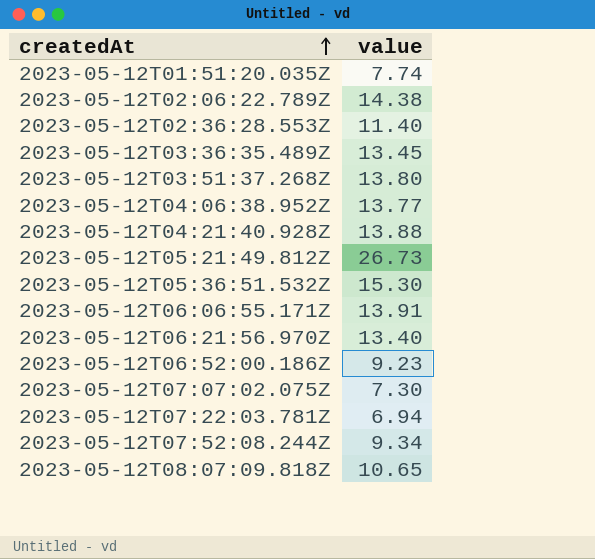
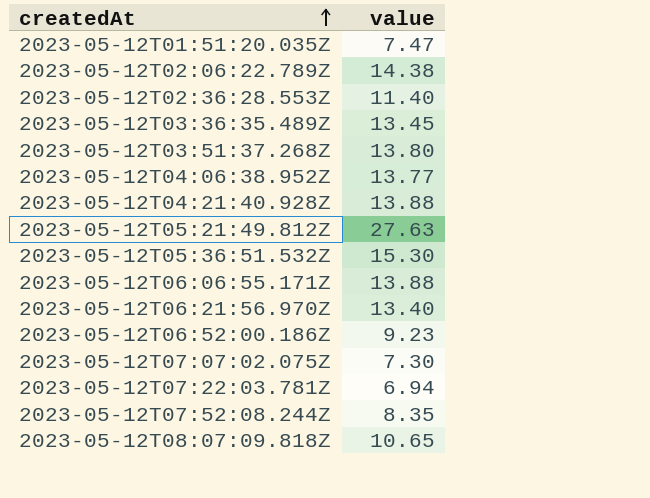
2023-05-12T01:51:20.035Z | value: 7.74 -> 7.47
2023-05-12T05:21:49.812Z | value: 26.73 -> 27.63
2023-05-12T06:06:55.171Z | value: 13.91 -> 13.88
2023-05-12T07:52:08.244Z | value: 9.34 -> 8.35

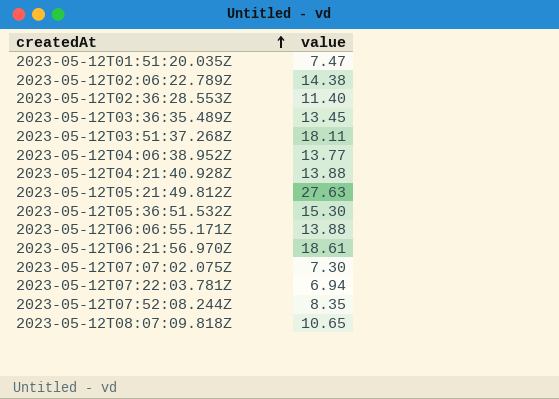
row 2023-05-12T06:52:00.186Z: 9.23 -> none
2023-05-12T03:51:37.268Z | value: 13.80 -> 18.11
2023-05-12T06:21:56.970Z | value: 13.40 -> 18.61

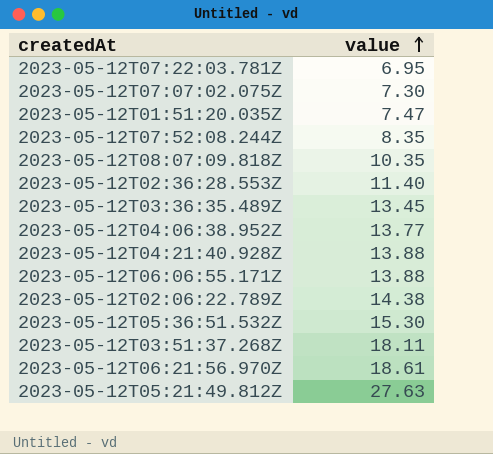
row order: createdAt ascending -> value ascending
2023-05-12T07:22:03.781Z | value: 6.94 -> 6.95
2023-05-12T08:07:09.818Z | value: 10.65 -> 10.35

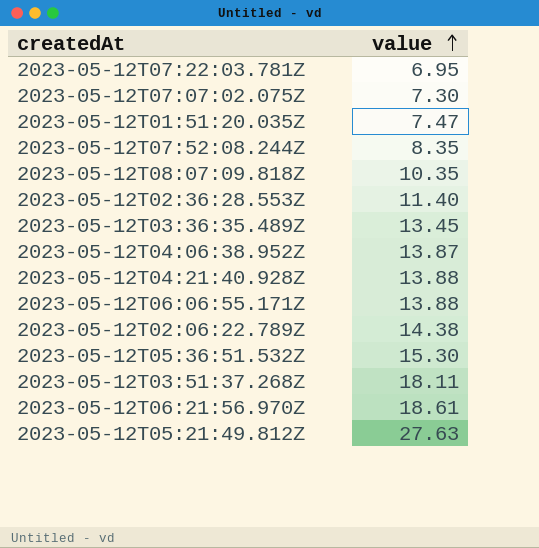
2023-05-12T04:06:38.952Z | value: 13.77 -> 13.87

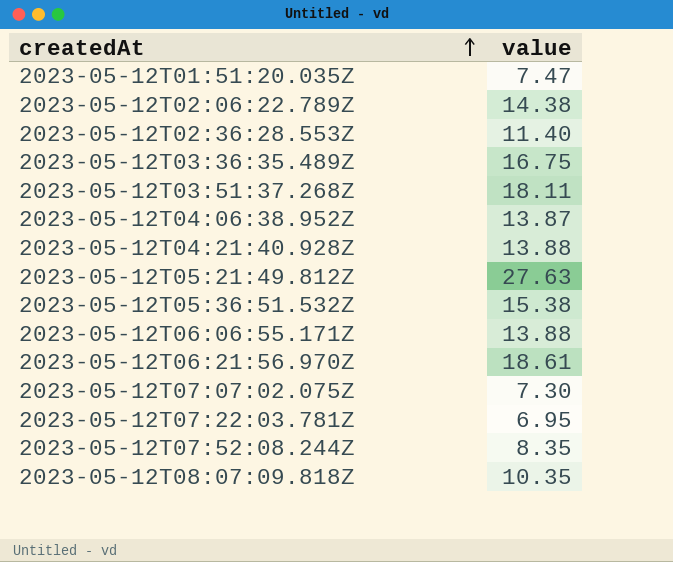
row order: value ascending -> createdAt ascending
2023-05-12T03:36:35.489Z | value: 13.45 -> 16.75
2023-05-12T05:36:51.532Z | value: 15.30 -> 15.38

